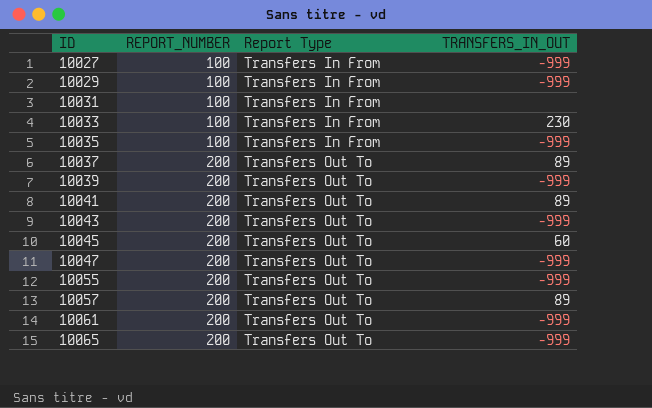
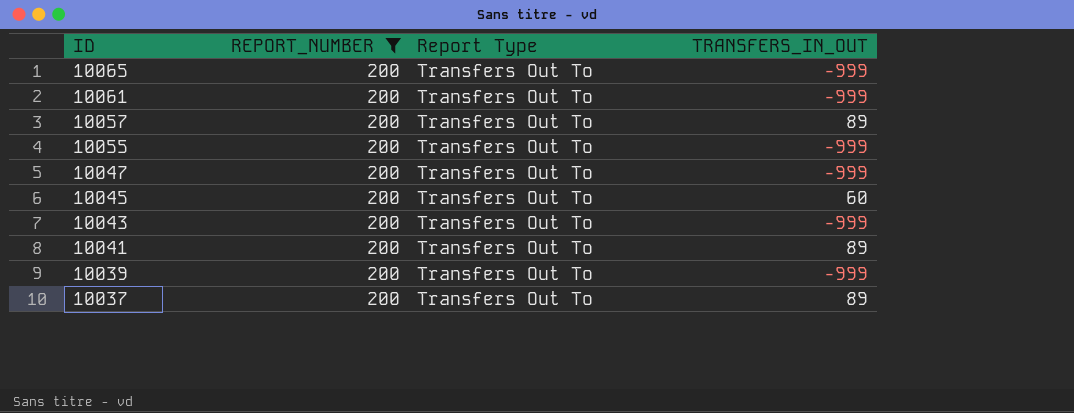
filter: none -> REPORT_NUMBER = 200
row order: ID ascending -> ID descending

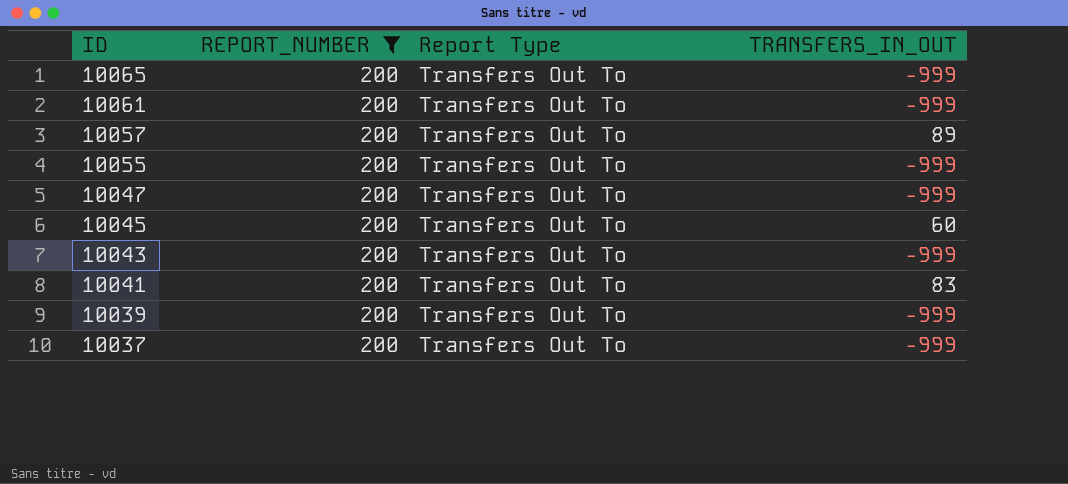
10041 | TRANSFERS_IN_OUT: 89 -> 83
10037 | TRANSFERS_IN_OUT: 89 -> -999

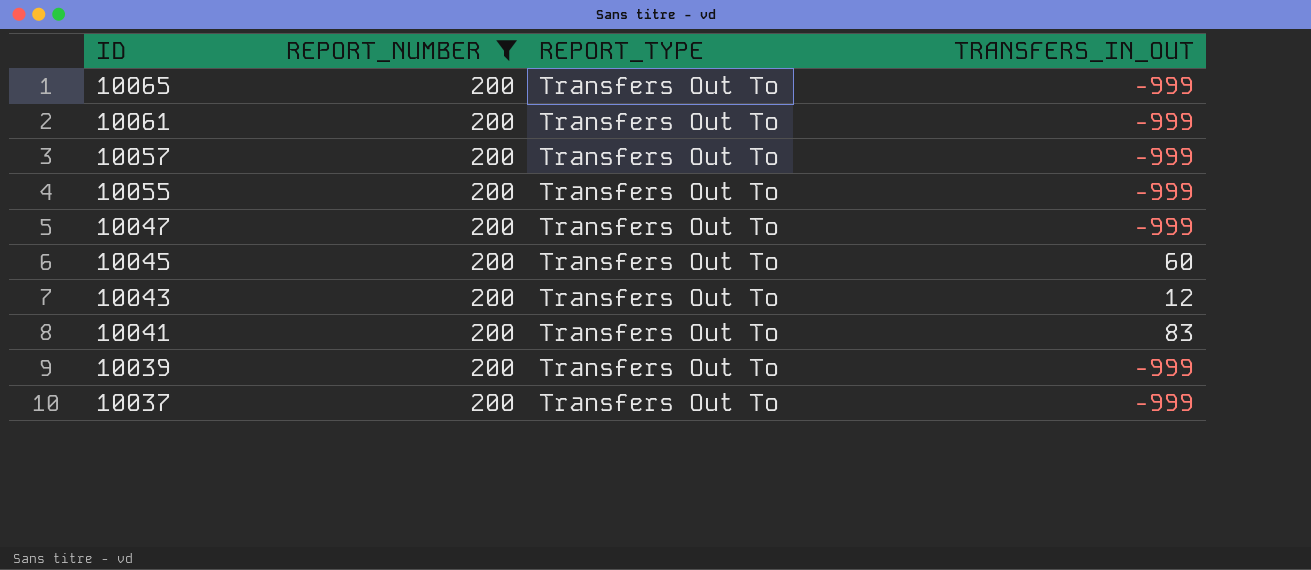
column name: Report Type -> REPORT_TYPE
10057 | TRANSFERS_IN_OUT: 89 -> -999
10043 | TRANSFERS_IN_OUT: -999 -> 12

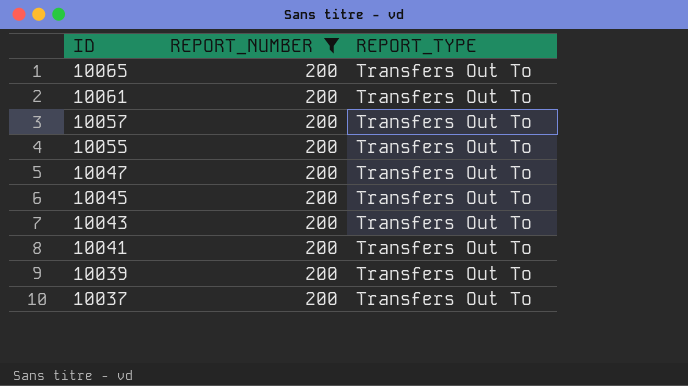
column TRANSFERS_IN_OUT | position: 4 -> none

